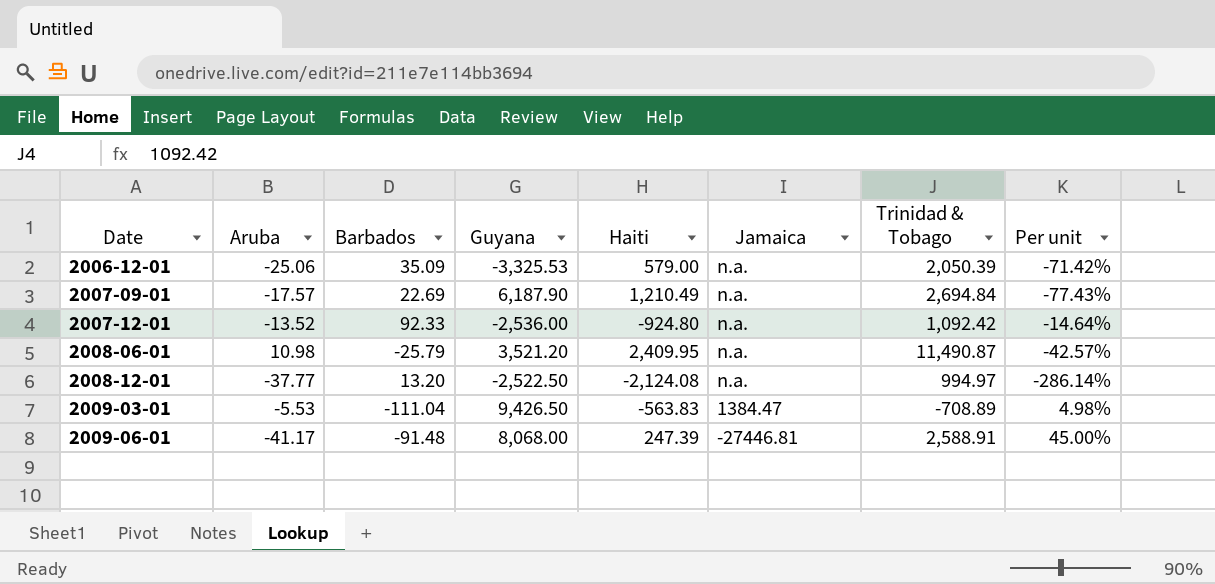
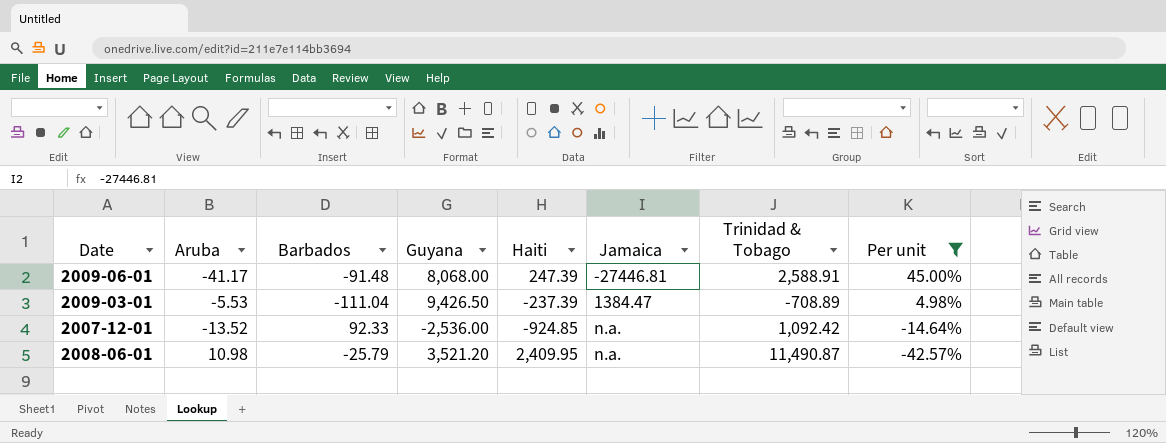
filter: none -> Per unit >= -42.57%
row order: Date ascending -> Per unit descending
2009-03-01 | Haiti: -563.83 -> -237.39
2007-12-01 | Haiti: -924.80 -> -924.85

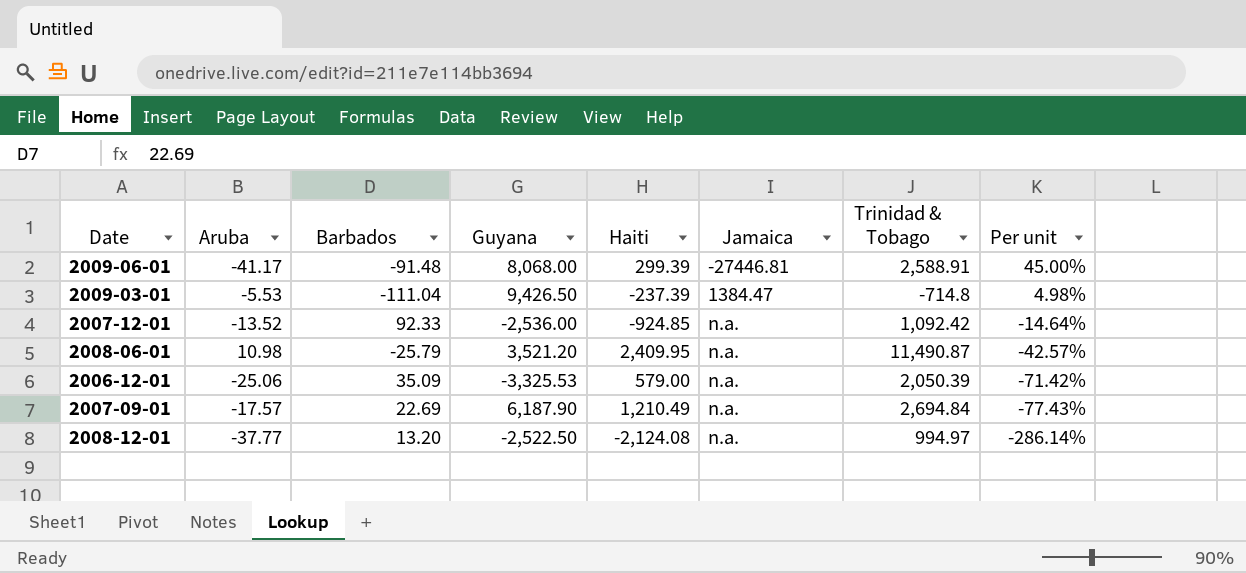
filter: Per unit >= -42.57% -> none
2009-06-01 | Haiti: 247.39 -> 299.39
2009-03-01 | Trinidad & Tobago: -708.89 -> -714.8

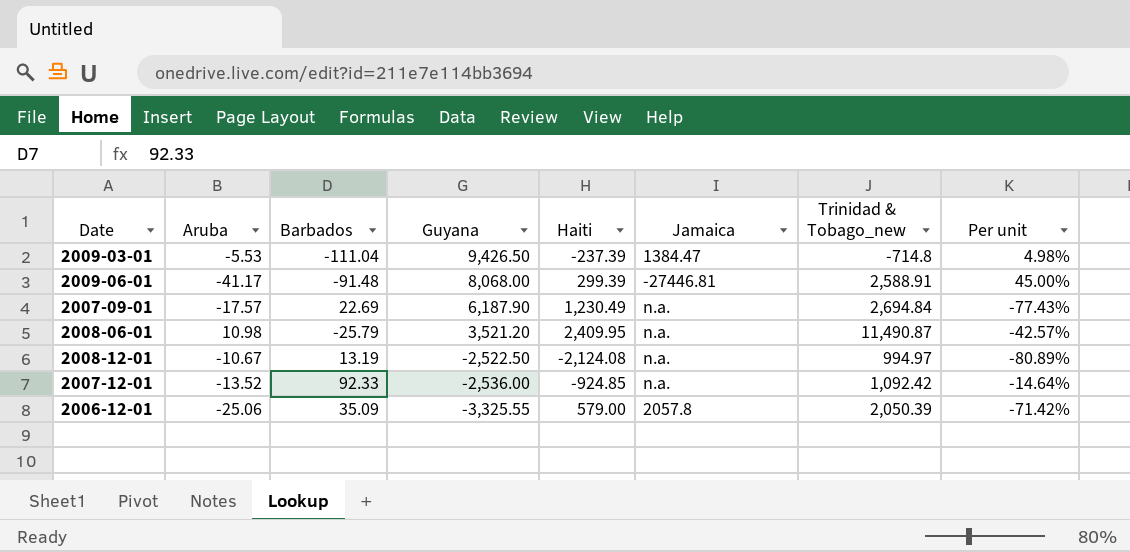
row order: Per unit descending -> Guyana descending
column name: Trinidad & Tobago -> Trinidad & Tobago_new
2007-09-01 | Haiti: 1,210.49 -> 1,230.49
2008-12-01 | Aruba: -37.77 -> -10.67
2008-12-01 | Barbados: 13.20 -> 13.19
2008-12-01 | Per unit: -286.14% -> -80.89%
2006-12-01 | Guyana: -3,325.53 -> -3,325.55
2006-12-01 | Jamaica: n.a. -> 2057.8

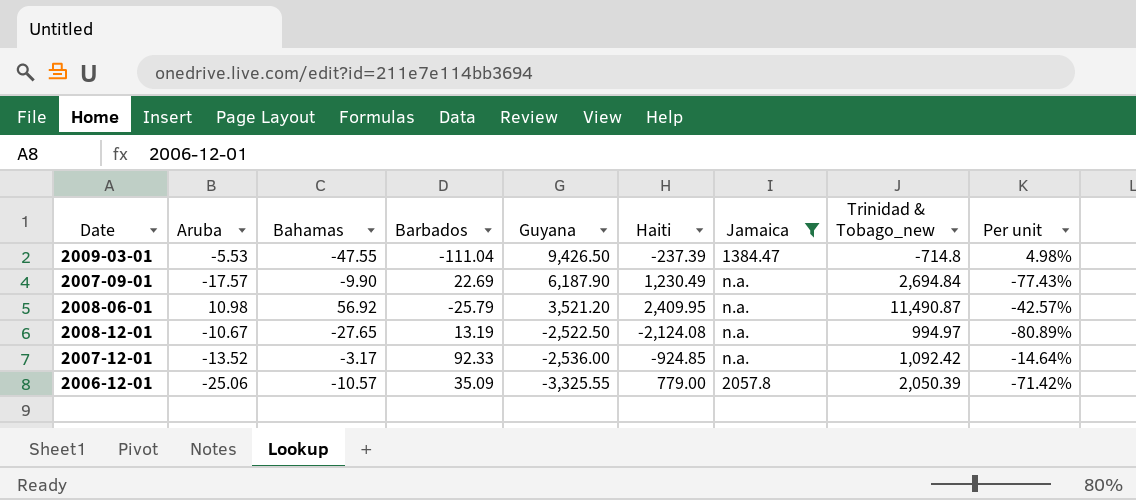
filter: none -> Jamaica != -27446.81
column Bahamas | position: none -> 3
2006-12-01 | Haiti: 579.00 -> 779.00

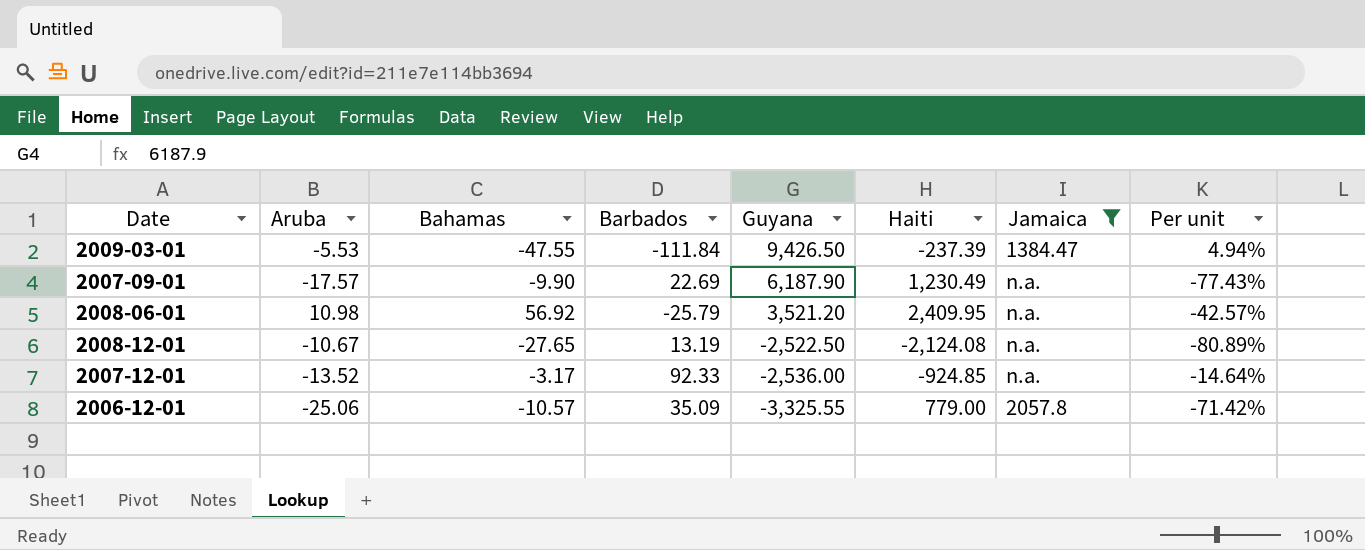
column Trinidad & Tobago_new | position: 8 -> none
2009-03-01 | Barbados: -111.04 -> -111.84
2009-03-01 | Per unit: 4.98% -> 4.94%

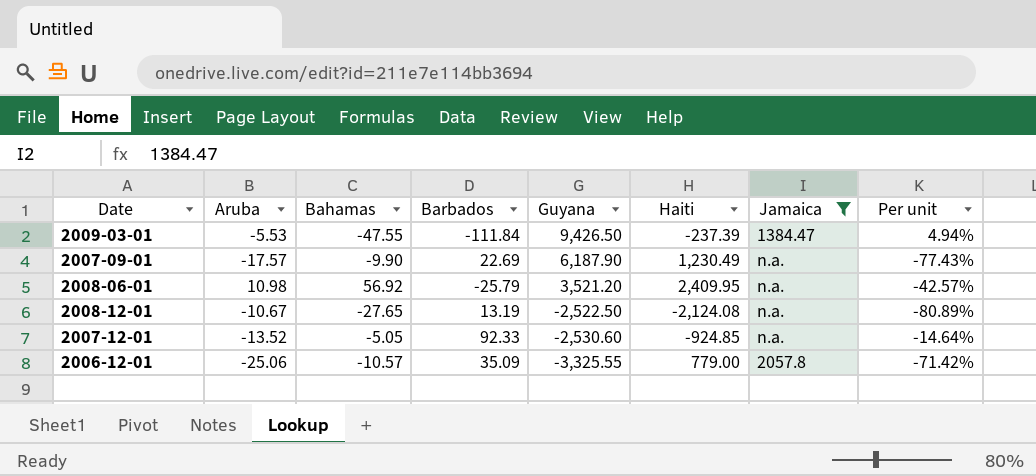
2007-12-01 | Bahamas: -3.17 -> -5.05
2007-12-01 | Guyana: -2,536.00 -> -2,530.60

